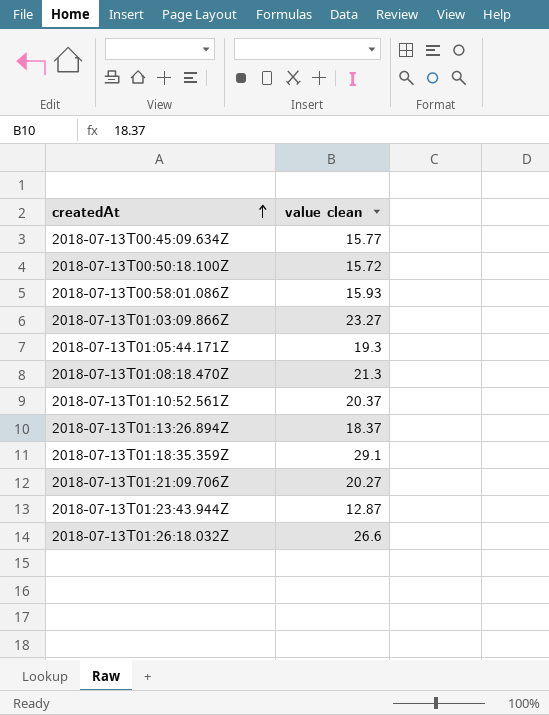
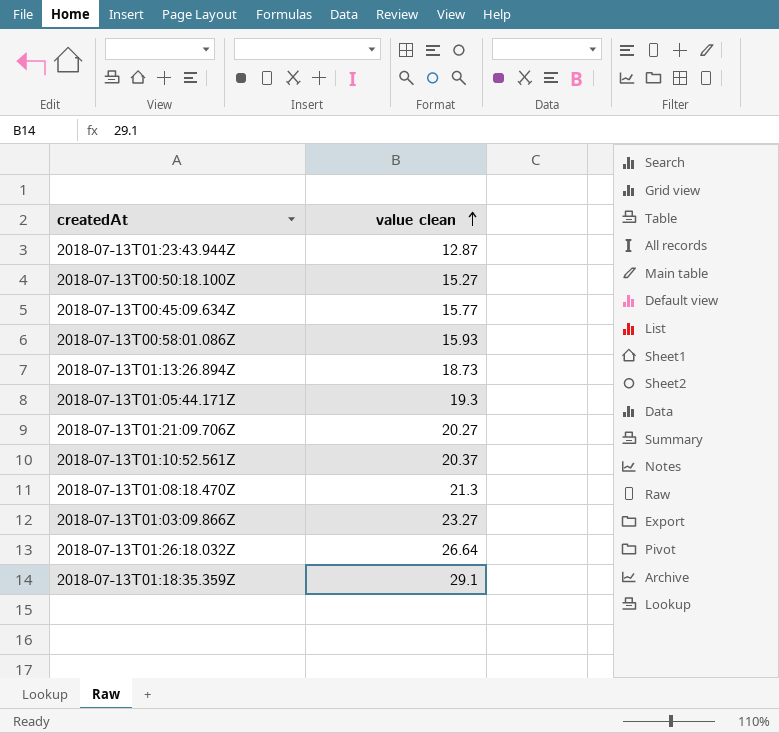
row order: createdAt ascending -> value clean ascending
2018-07-13T00:50:18.100Z | value clean: 15.72 -> 15.27
2018-07-13T01:13:26.894Z | value clean: 18.37 -> 18.73
2018-07-13T01:26:18.032Z | value clean: 26.6 -> 26.64

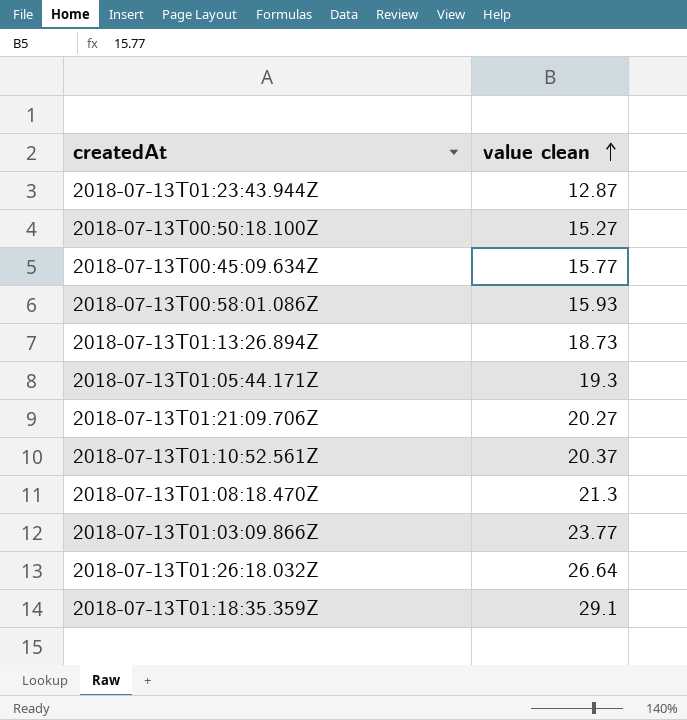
2018-07-13T01:03:09.866Z | value clean: 23.27 -> 23.77

